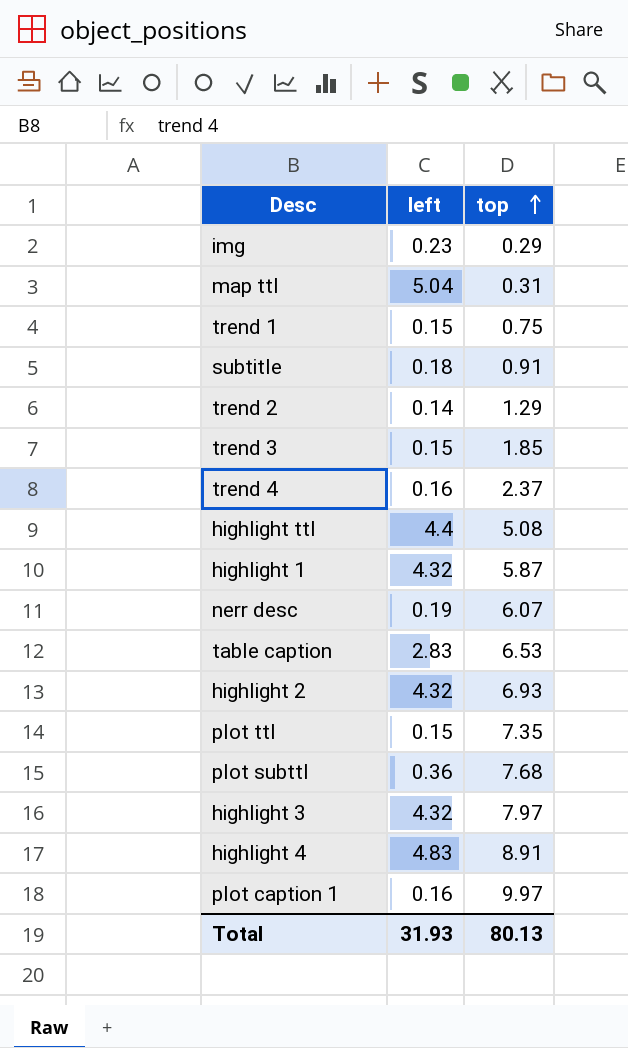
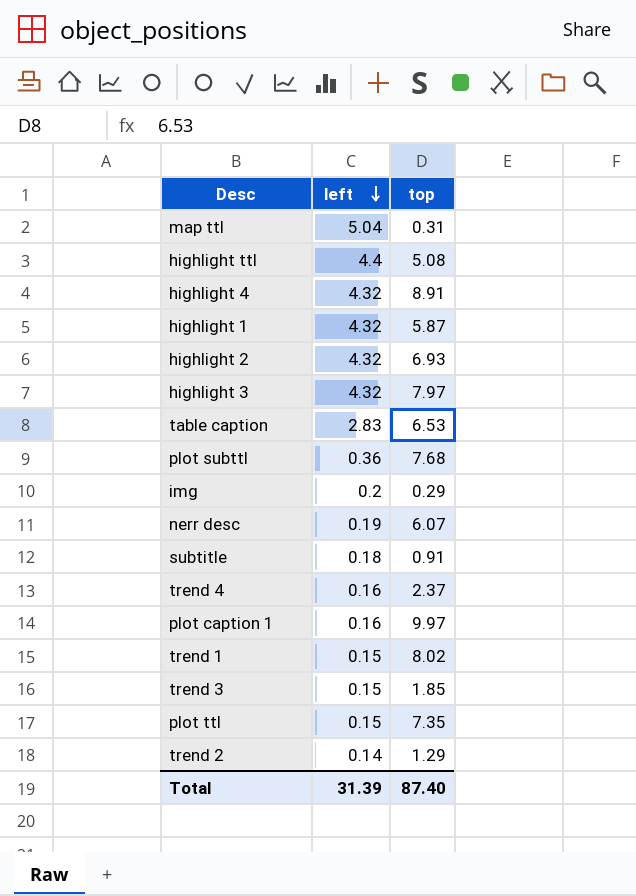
row order: top ascending -> left descending
highlight 4 | left: 4.83 -> 4.32
img | left: 0.23 -> 0.2
trend 1 | top: 0.75 -> 8.02
Total | left: 31.93 -> 31.39
Total | top: 80.13 -> 87.40

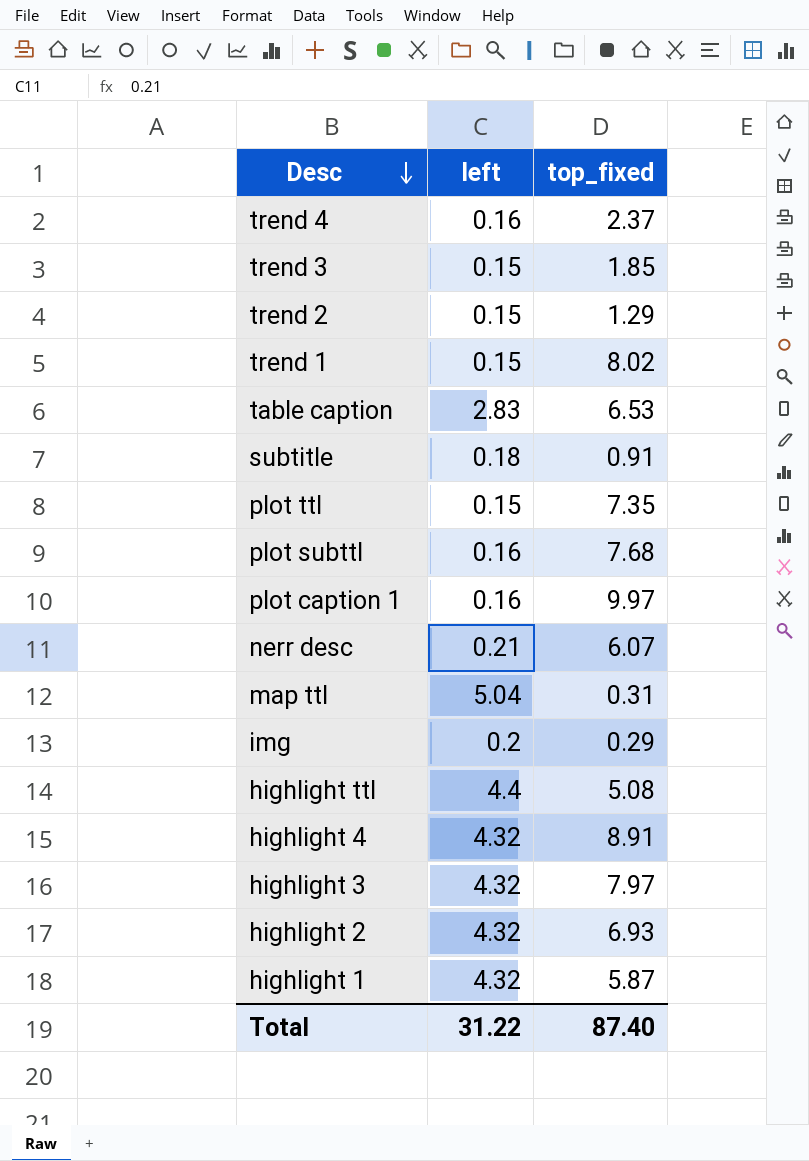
row order: left descending -> Desc descending
column name: top -> top_fixed
trend 2 | left: 0.14 -> 0.15
plot subttl | left: 0.36 -> 0.16
nerr desc | left: 0.19 -> 0.21
Total | left: 31.39 -> 31.22

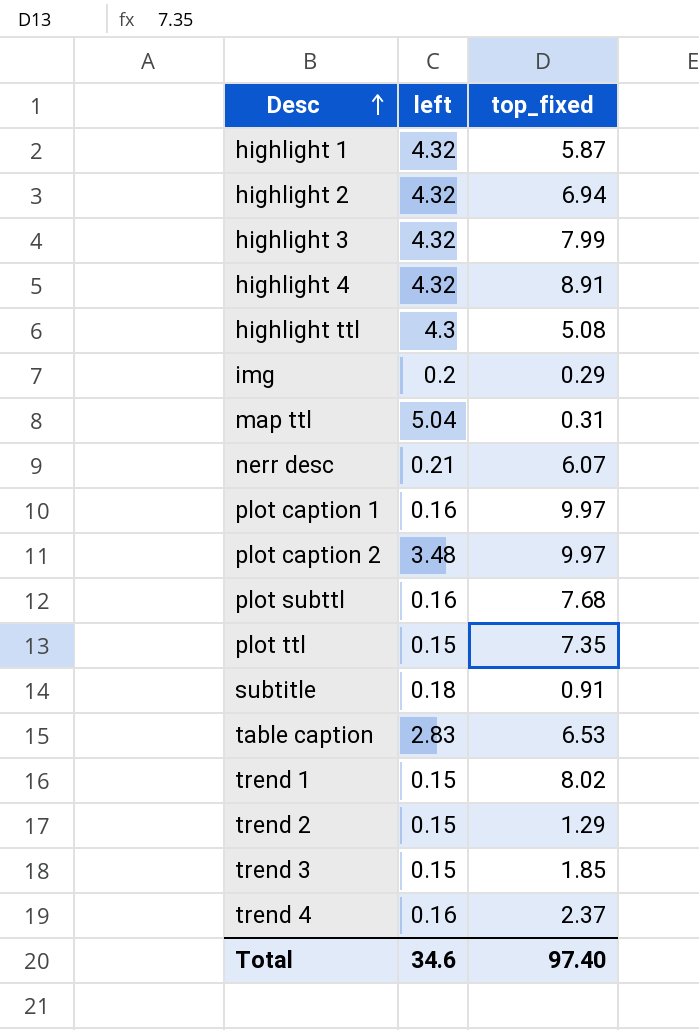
row order: Desc descending -> Desc ascending
highlight 2 | top_fixed: 6.93 -> 6.94
highlight 3 | top_fixed: 7.97 -> 7.99
highlight ttl | left: 4.4 -> 4.3
row plot caption 2: none -> 3.48 | 9.97
Total | left: 31.22 -> 34.6
Total | top_fixed: 87.40 -> 97.40

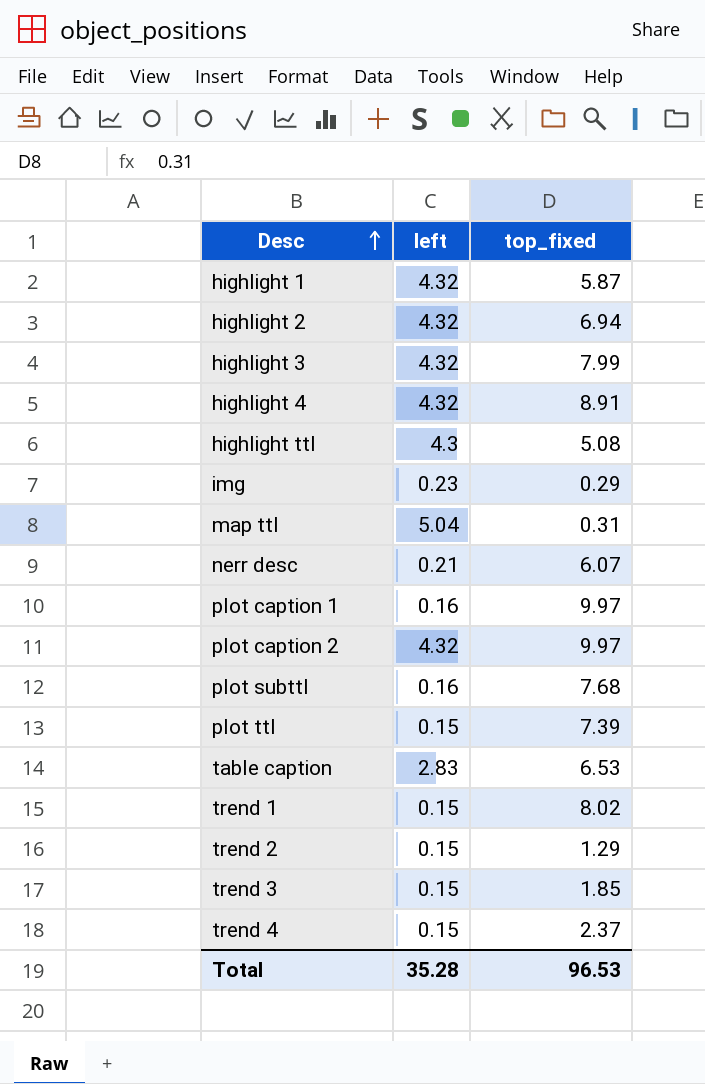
row subtitle: 0.18 | 0.91 -> none
img | left: 0.2 -> 0.23
plot caption 2 | left: 3.48 -> 4.32
plot ttl | top_fixed: 7.35 -> 7.39
trend 4 | left: 0.16 -> 0.15
Total | left: 34.6 -> 35.28
Total | top_fixed: 97.40 -> 96.53

